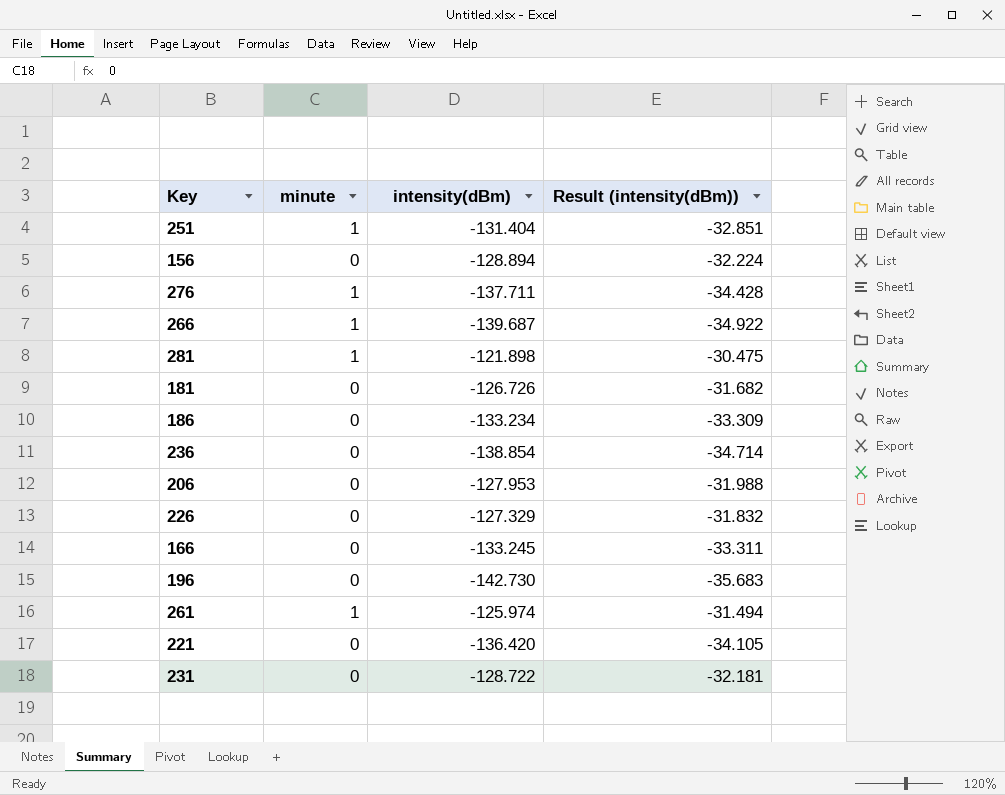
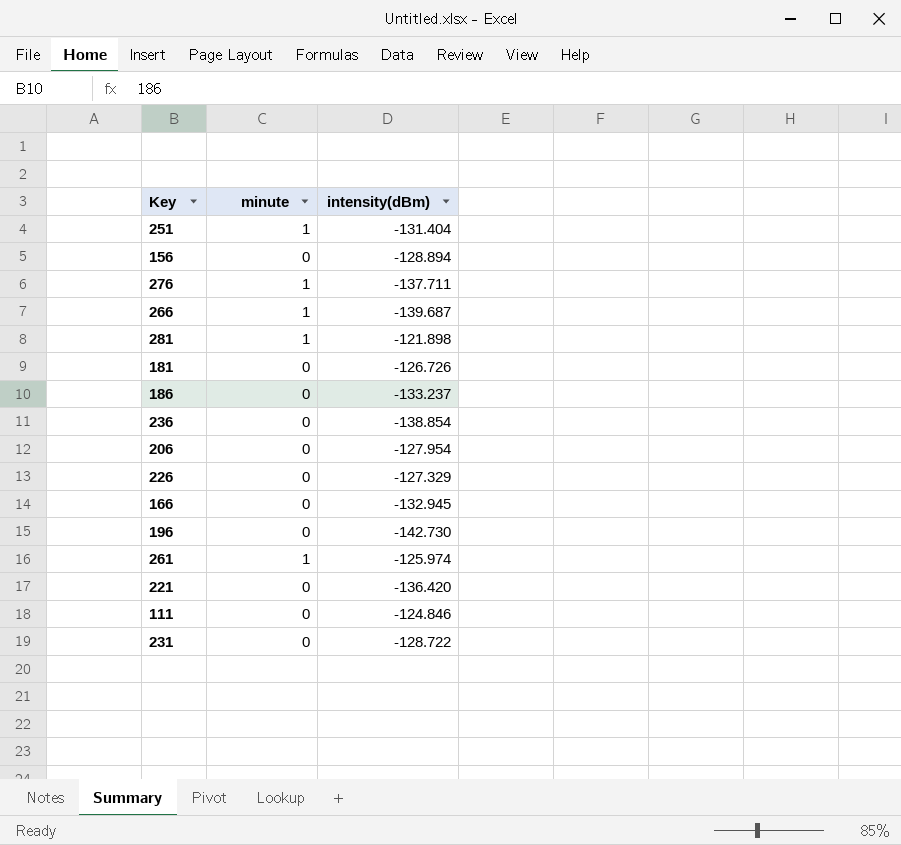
column Result (intensity(dBm)) | formula: [intensity(dBm)] * 0.25 -> none
186 | intensity(dBm): -133.234 -> -133.237
206 | intensity(dBm): -127.953 -> -127.954
166 | intensity(dBm): -133.245 -> -132.945
row 111: none -> 0 | -124.846

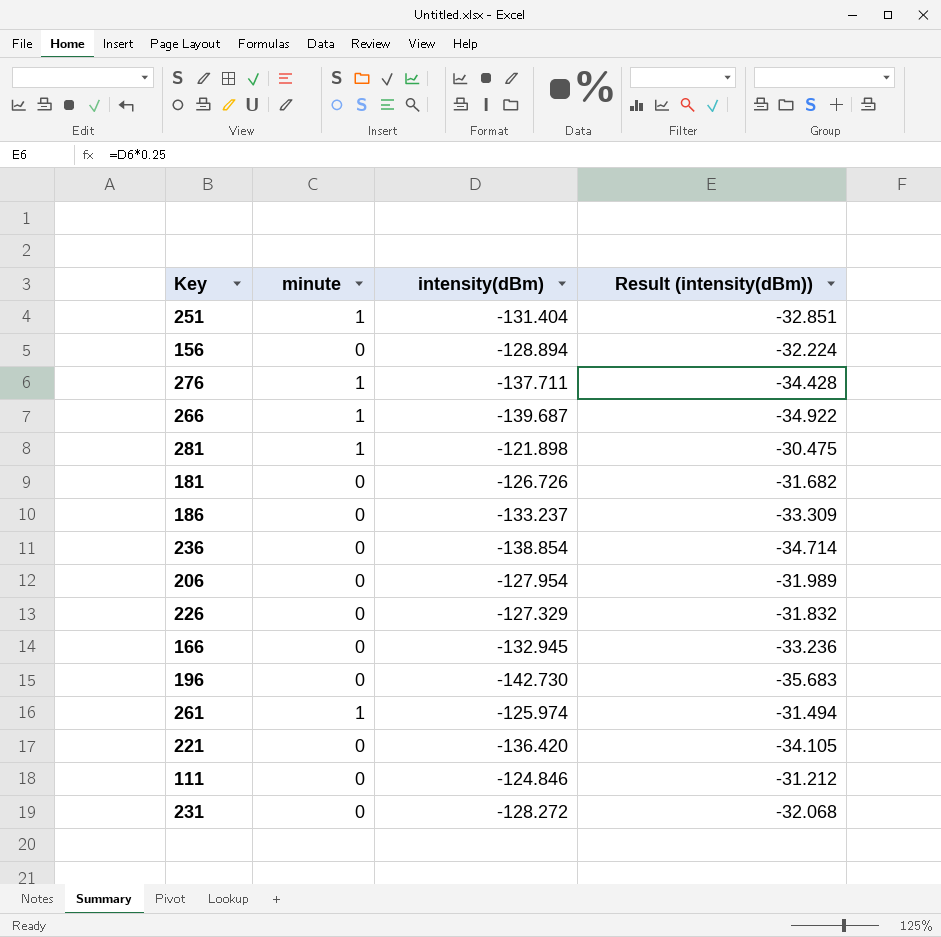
column Result (intensity(dBm)) | formula: none -> [intensity(dBm)] * 0.25
231 | intensity(dBm): -128.722 -> -128.272

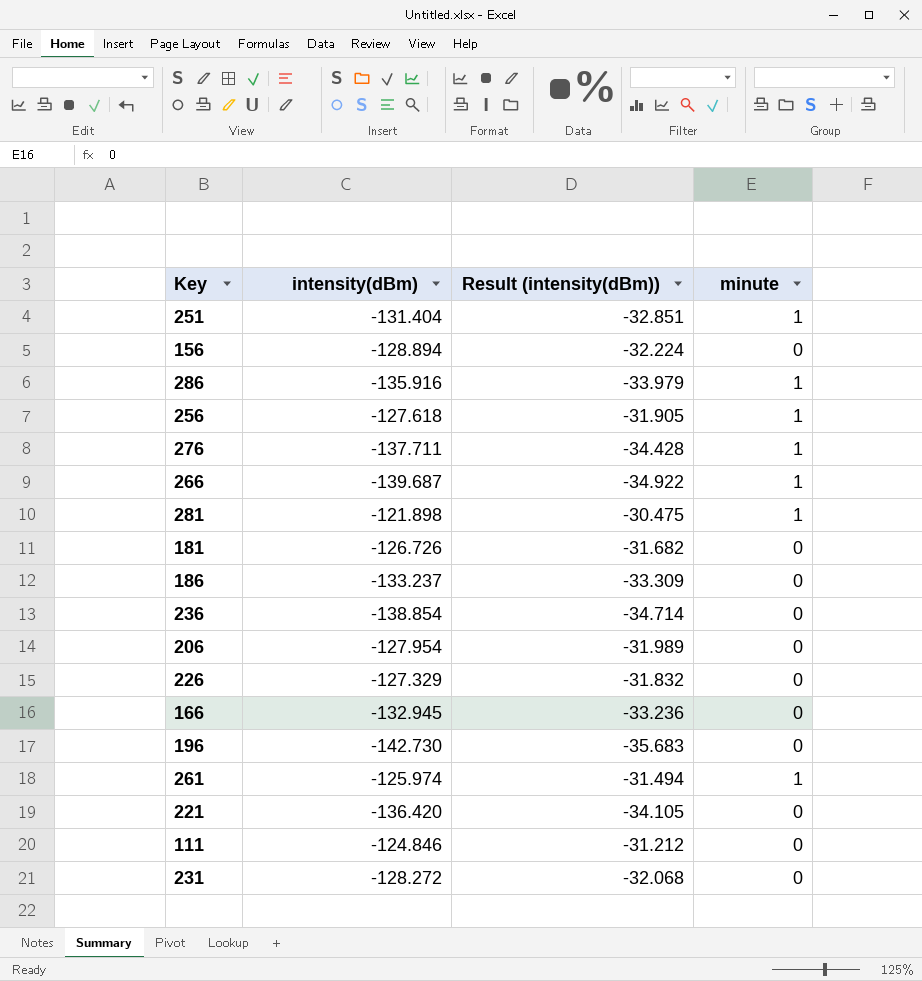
column minute | position: 2 -> 4
row 286: none -> -135.916 | -33.979 | 1
row 256: none -> -127.618 | -31.905 | 1

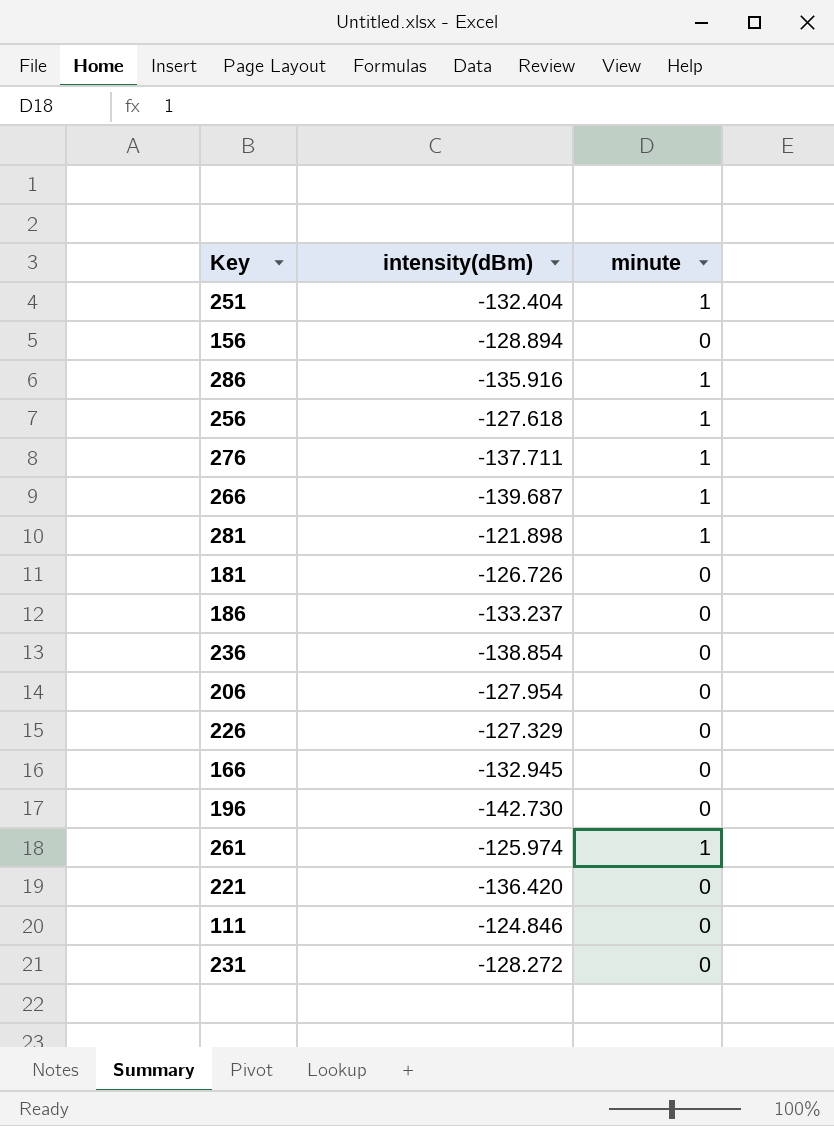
column Result (intensity(dBm)) | formula: [intensity(dBm)] * 0.25 -> none
251 | intensity(dBm): -131.404 -> -132.404

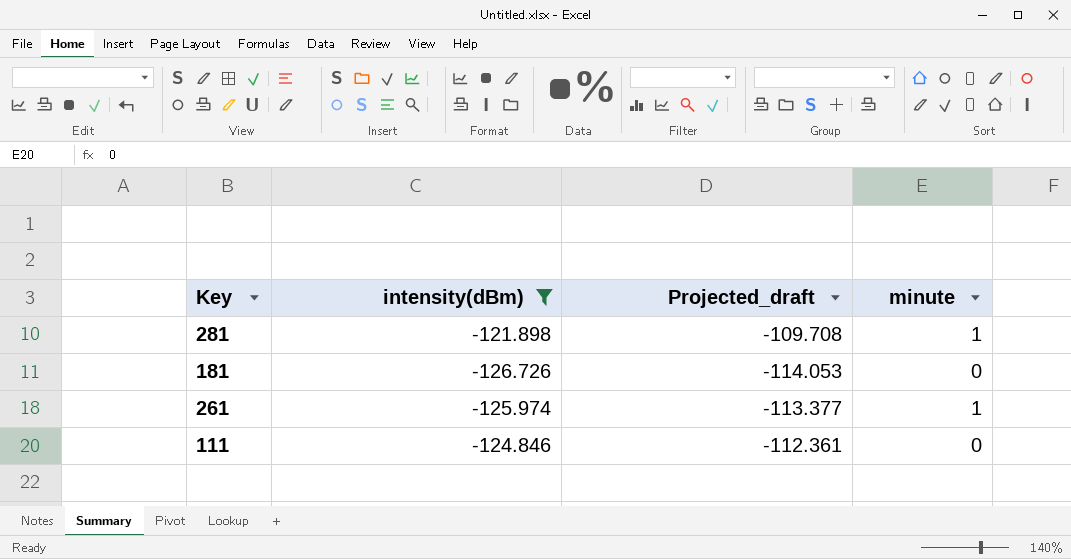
filter: none -> intensity(dBm) >= -126.726
column Projected_draft | formula: none -> [intensity(dBm)] * 0.9

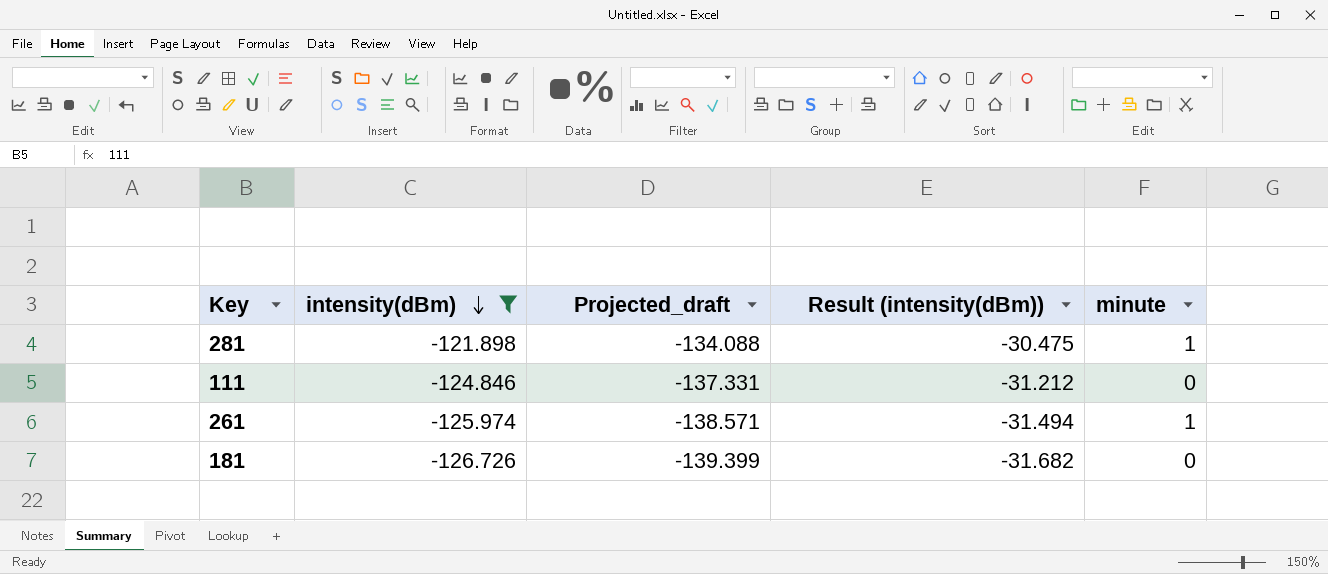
row order: none -> intensity(dBm) descending
column Projected_draft | formula: [intensity(dBm)] * 0.9 -> [intensity(dBm)] * 1.1
column Result (intensity(dBm)) | formula: none -> [intensity(dBm)] * 0.25

